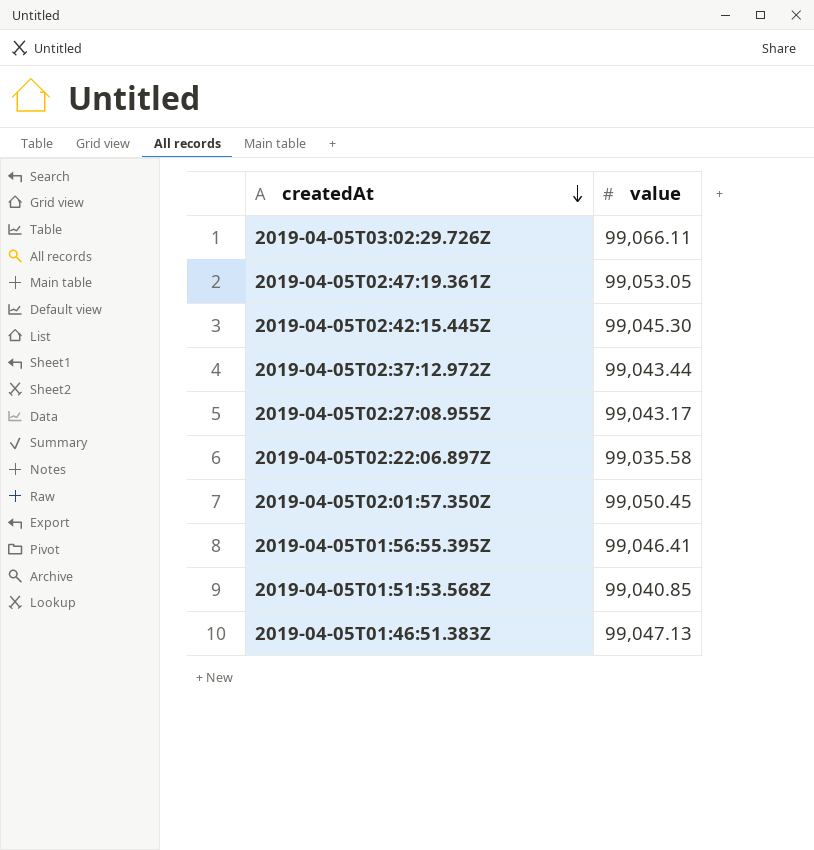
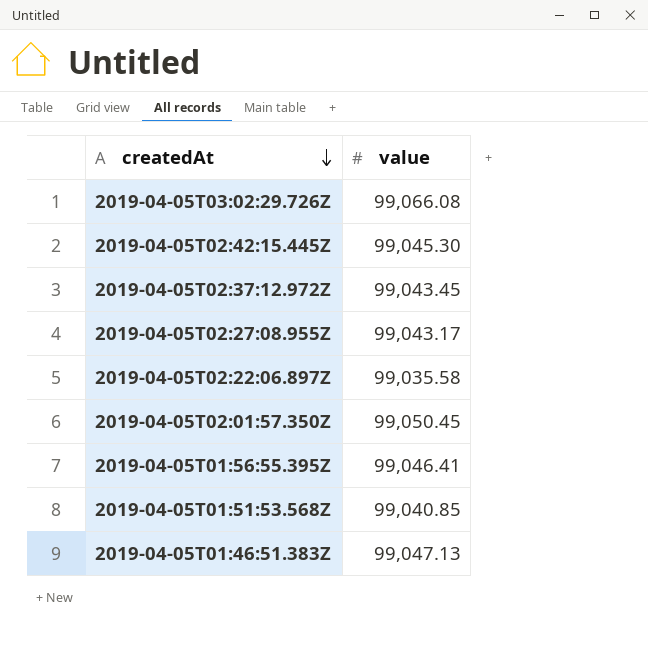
row 2019-04-05T02:47:19.361Z: 99,053.05 -> none
2019-04-05T03:02:29.726Z | value: 99,066.11 -> 99,066.08
2019-04-05T02:37:12.972Z | value: 99,043.44 -> 99,043.45

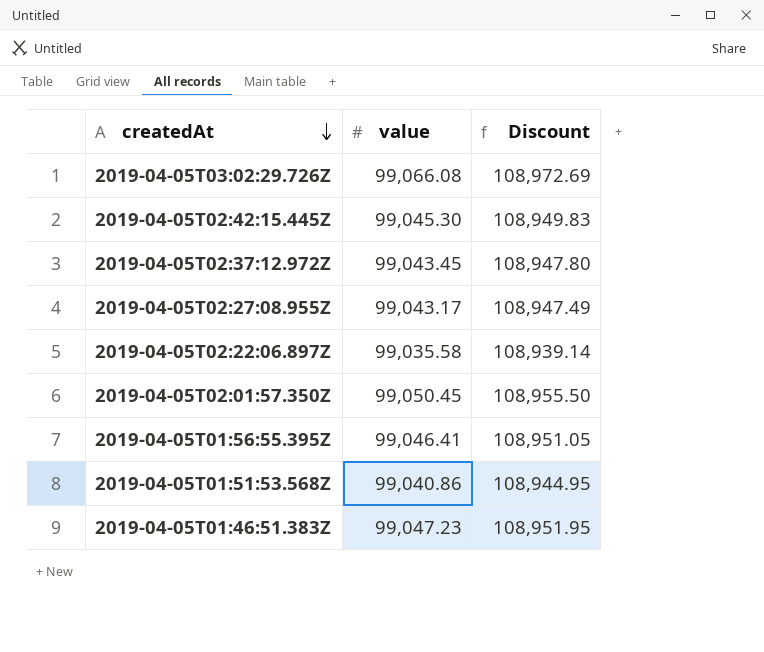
column Discount | formula: none -> [value] * 1.1
2019-04-05T01:51:53.568Z | value: 99,040.85 -> 99,040.86
2019-04-05T01:46:51.383Z | value: 99,047.13 -> 99,047.23

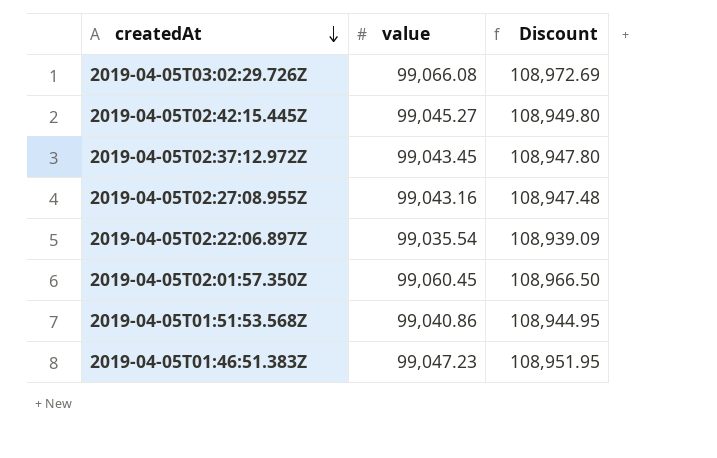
row 2019-04-05T01:56:55.395Z: 99,046.41 | 108,951.05 -> none
2019-04-05T02:42:15.445Z | value: 99,045.30 -> 99,045.27
2019-04-05T02:42:15.445Z | Discount: 108,949.83 -> 108,949.80
2019-04-05T02:27:08.955Z | value: 99,043.17 -> 99,043.16
2019-04-05T02:27:08.955Z | Discount: 108,947.49 -> 108,947.48
2019-04-05T02:22:06.897Z | value: 99,035.58 -> 99,035.54
2019-04-05T02:22:06.897Z | Discount: 108,939.14 -> 108,939.09
2019-04-05T02:01:57.350Z | value: 99,050.45 -> 99,060.45
2019-04-05T02:01:57.350Z | Discount: 108,955.50 -> 108,966.50

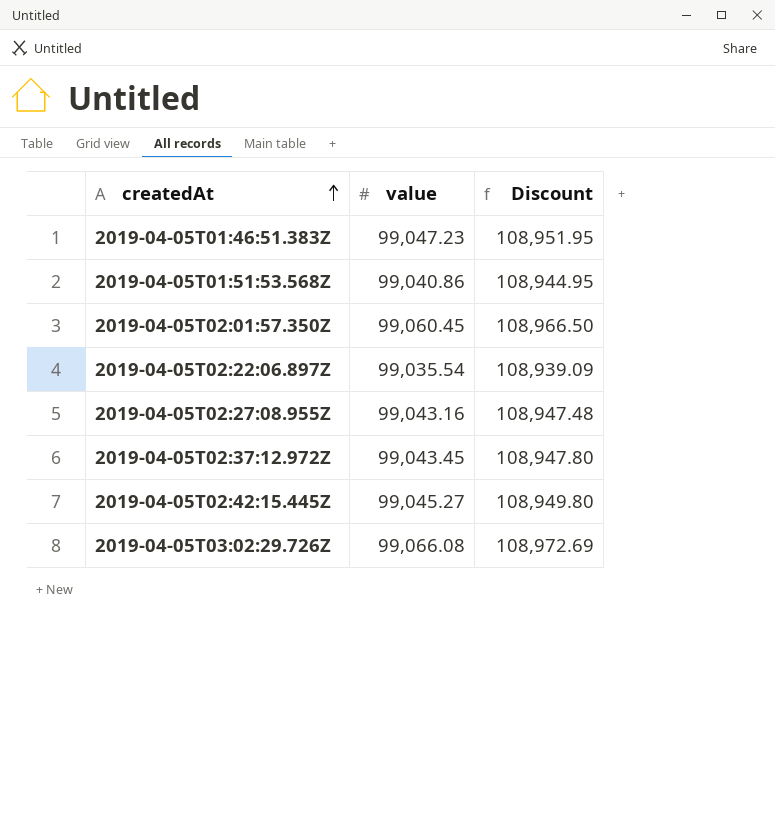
row order: createdAt descending -> createdAt ascending

